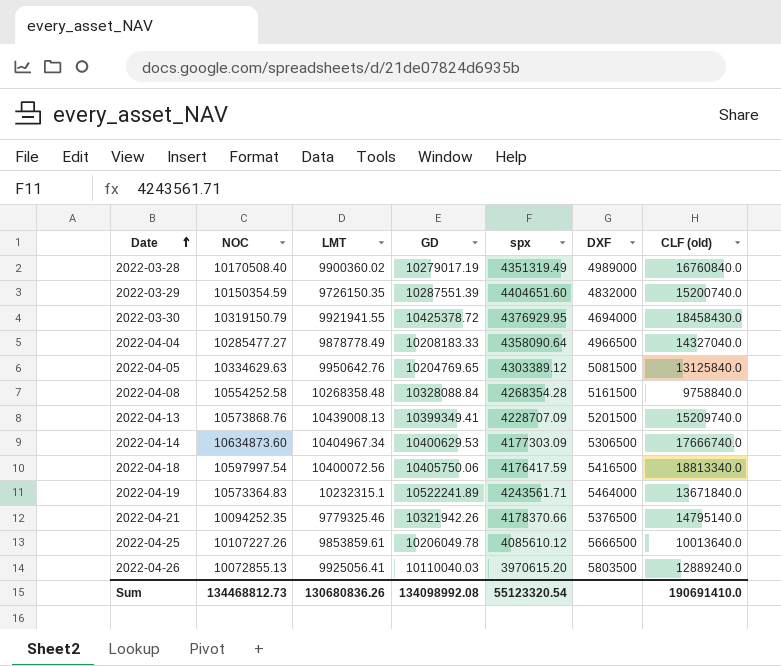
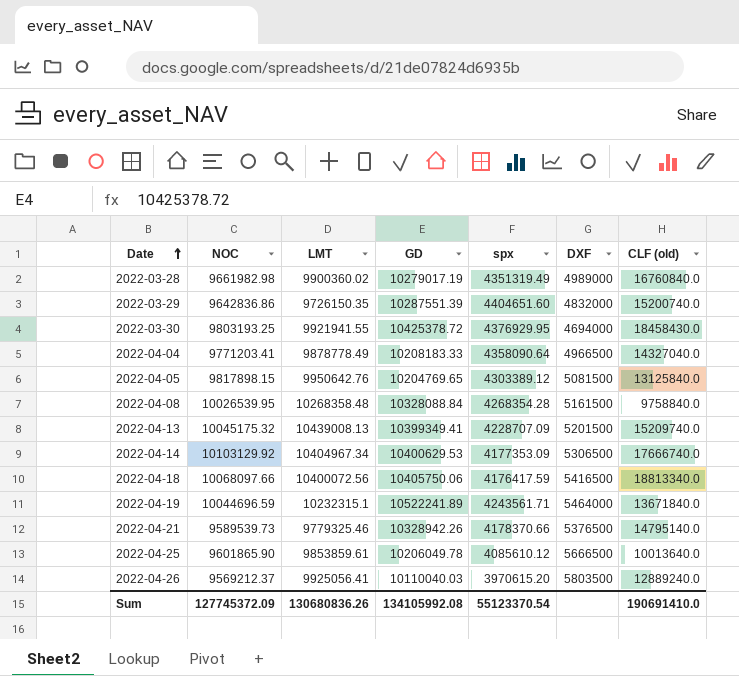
2022-03-28 | NOC: 10170508.40 -> 9661982.98
2022-03-29 | NOC: 10150354.59 -> 9642836.86
2022-03-30 | NOC: 10319150.79 -> 9803193.25
2022-04-04 | NOC: 10285477.27 -> 9771203.41
2022-04-05 | NOC: 10334629.63 -> 9817898.15
2022-04-08 | NOC: 10554252.58 -> 10026539.95
2022-04-13 | NOC: 10573868.76 -> 10045175.32
2022-04-14 | NOC: 10634873.60 -> 10103129.92
2022-04-14 | spx: 4177303.09 -> 4177353.09
2022-04-18 | NOC: 10597997.54 -> 10068097.66
2022-04-19 | NOC: 10573364.83 -> 10044696.59
2022-04-21 | NOC: 10094252.35 -> 9589539.73
2022-04-21 | GD: 10321942.26 -> 10328942.26
2022-04-25 | NOC: 10107227.26 -> 9601865.90
2022-04-26 | NOC: 10072855.13 -> 9569212.37
Sum | NOC: 134468812.73 -> 127745372.09
Sum | GD: 134098992.08 -> 134105992.08
Sum | spx: 55123320.54 -> 55123370.54

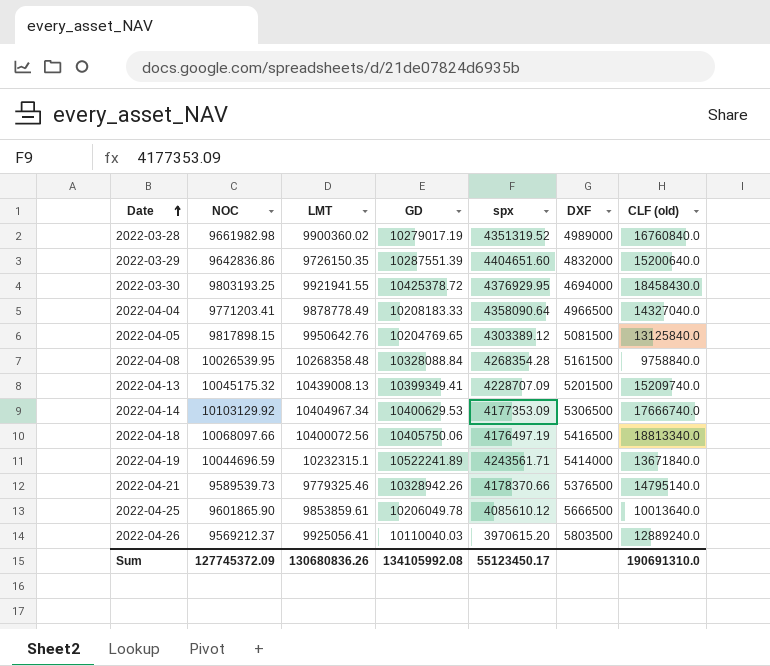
2022-03-28 | spx: 4351319.49 -> 4351319.52
2022-03-29 | CLF (old): 15200740.0 -> 15200640.0
2022-04-18 | spx: 4176417.59 -> 4176497.19
2022-04-19 | DXF: 5464000 -> 5414000
Sum | spx: 55123370.54 -> 55123450.17
Sum | CLF (old): 190691410.0 -> 190691310.0

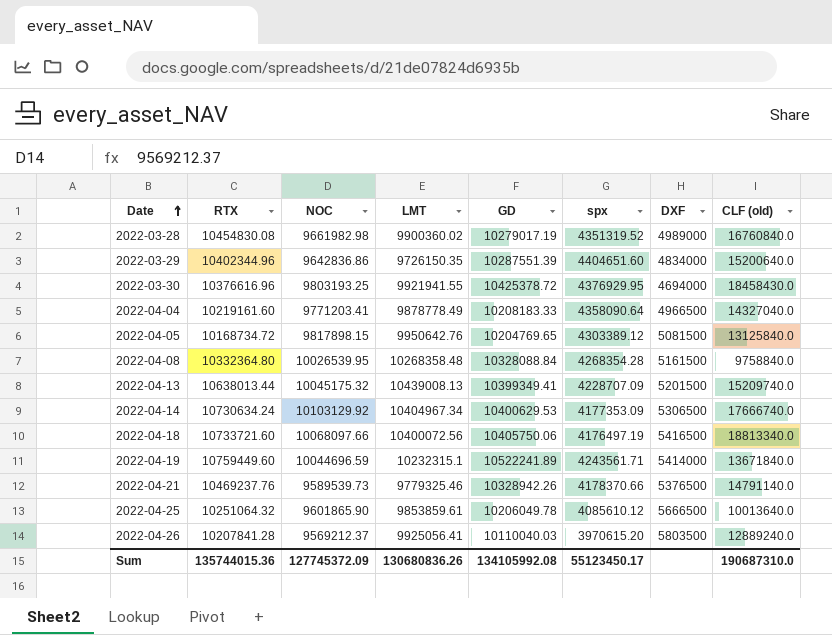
column RTX | position: none -> 2
2022-03-29 | DXF: 4832000 -> 4834000
2022-04-21 | CLF (old): 14795140.0 -> 14791140.0
Sum | CLF (old): 190691310.0 -> 190687310.0

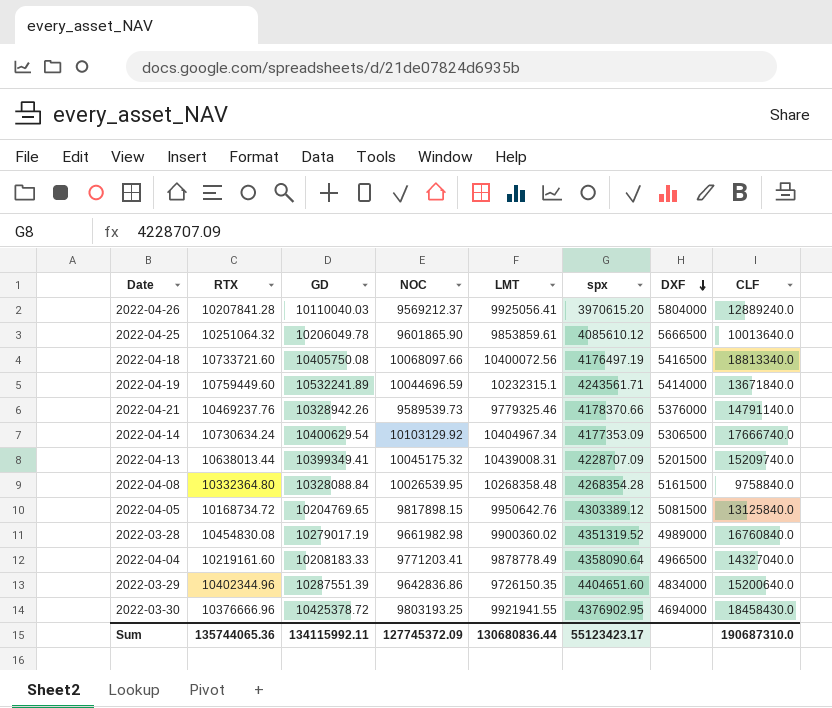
row order: Date ascending -> DXF descending
column GD | position: 5 -> 3
column name: CLF (old) -> CLF
2022-04-26 | DXF: 5803500 -> 5804000
2022-04-18 | GD: 10405750.06 -> 10405750.08
2022-04-19 | GD: 10522241.89 -> 10532241.89
2022-04-21 | DXF: 5376500 -> 5376000
2022-04-14 | GD: 10400629.53 -> 10400629.54
2022-04-13 | LMT: 10439008.13 -> 10439008.31
2022-03-30 | RTX: 10376616.96 -> 10376666.96
2022-03-30 | spx: 4376929.95 -> 4376902.95
Sum | RTX: 135744015.36 -> 135744065.36
Sum | GD: 134105992.08 -> 134115992.11
Sum | LMT: 130680836.26 -> 130680836.44
Sum | spx: 55123450.17 -> 55123423.17

